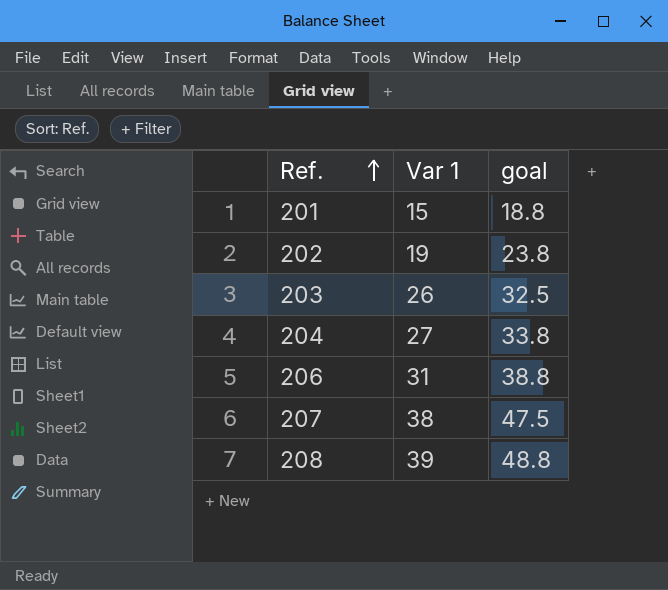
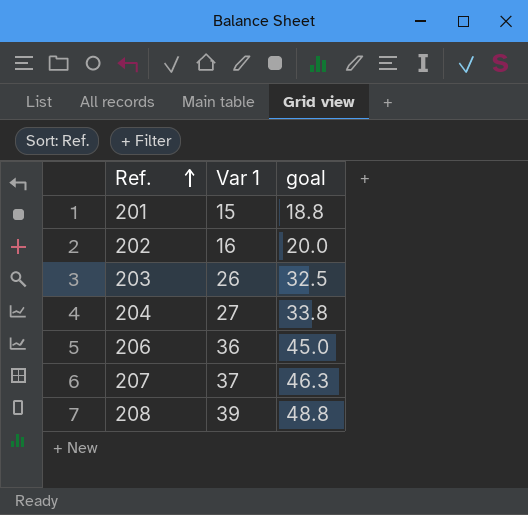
202 | Var 1: 19 -> 16
202 | goal: 23.8 -> 20.0
206 | Var 1: 31 -> 36
206 | goal: 38.8 -> 45.0
207 | Var 1: 38 -> 37
207 | goal: 47.5 -> 46.3

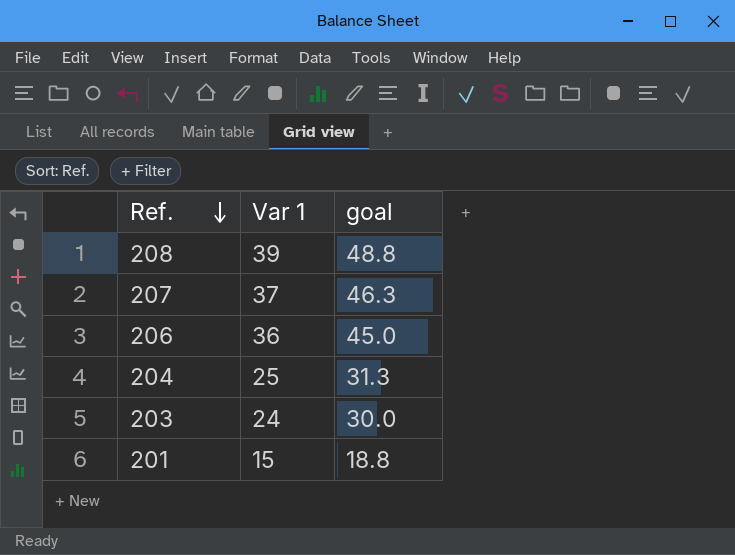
row order: Ref. ascending -> Ref. descending
row 202: 16 | 20.0 -> none
204 | Var 1: 27 -> 25
204 | goal: 33.8 -> 31.3
203 | Var 1: 26 -> 24
203 | goal: 32.5 -> 30.0

